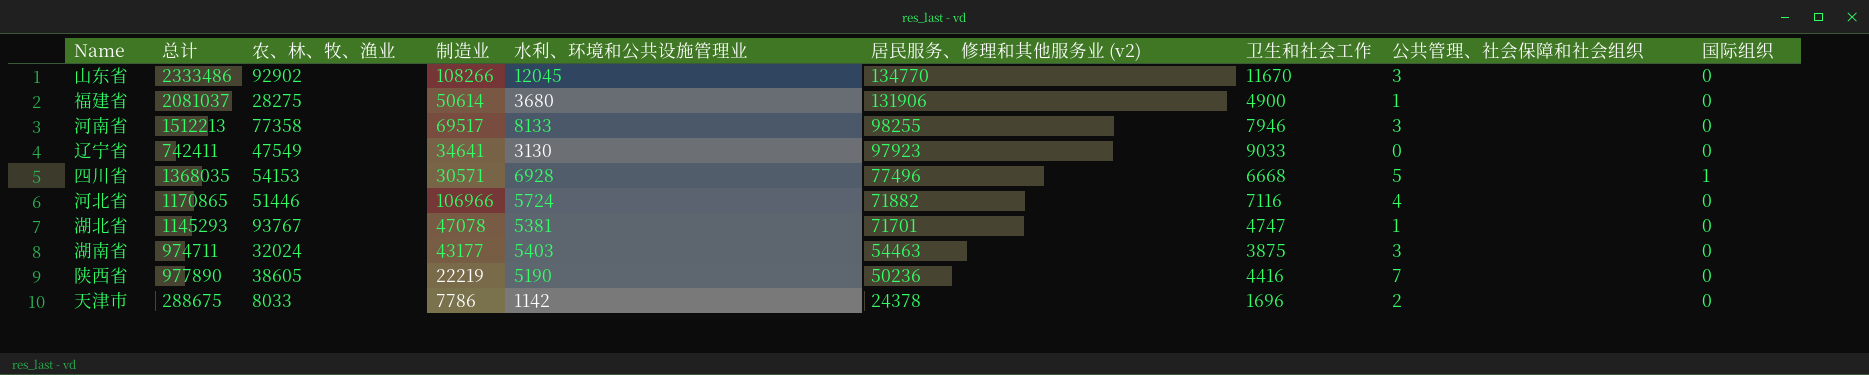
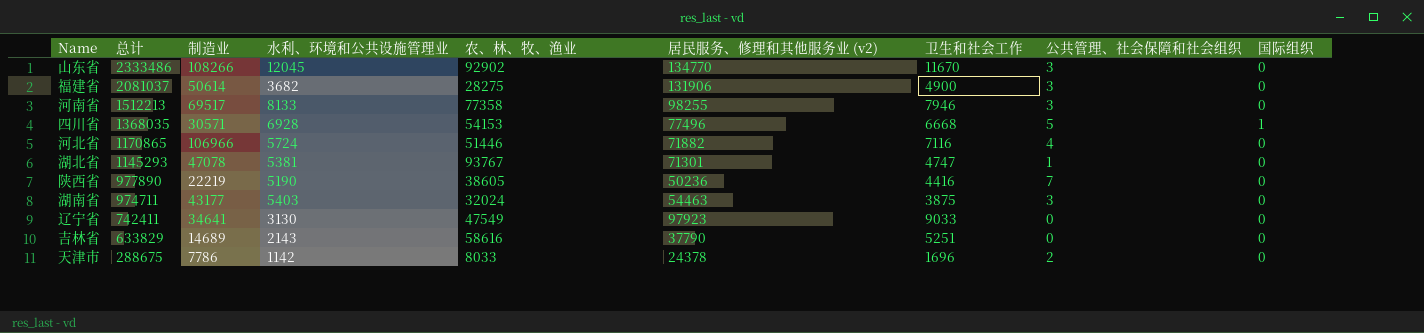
row order: 居民服务、修理和其他服务业 (v2) descending -> 总计 descending
column 农、林、牧、渔业 | position: 3 -> 5
福建省 | 水利、环境和公共设施管理业: 3680 -> 3682
福建省 | 公共管理、社会保障和社会组织: 1 -> 3
湖北省 | 居民服务、修理和其他服务业 (v2): 71701 -> 71301
row 吉林省: none -> 633829 | 14689 | 2143 | 58616 | 37790 | 5251 | 0 | 0

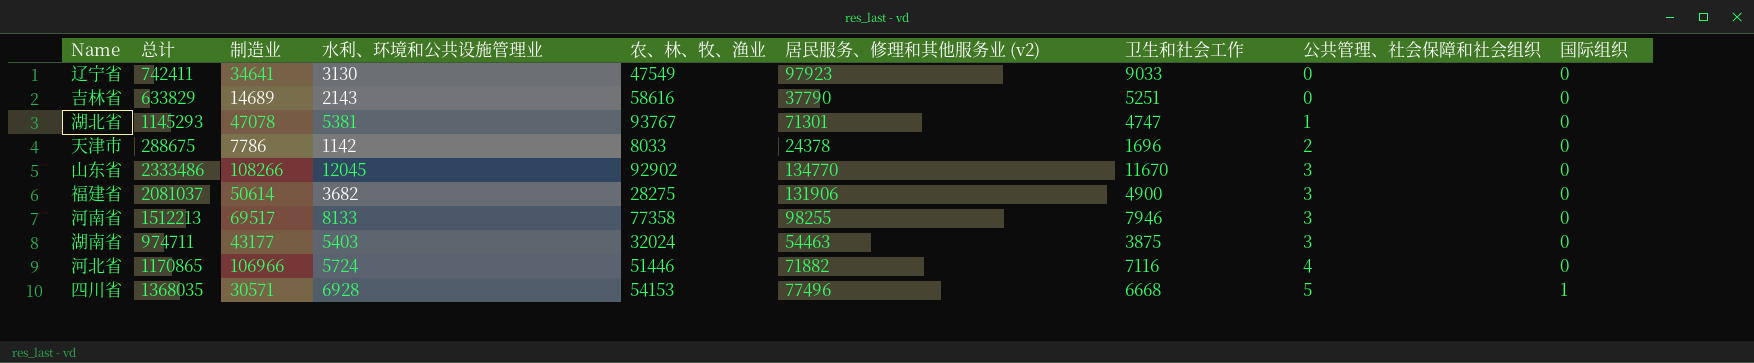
row order: 总计 descending -> 公共管理、社会保障和社会组织 ascending
row 陕西省: 977890 | 22219 | 5190 | 38605 | 50236 | 4416 | 7 | 0 -> none

